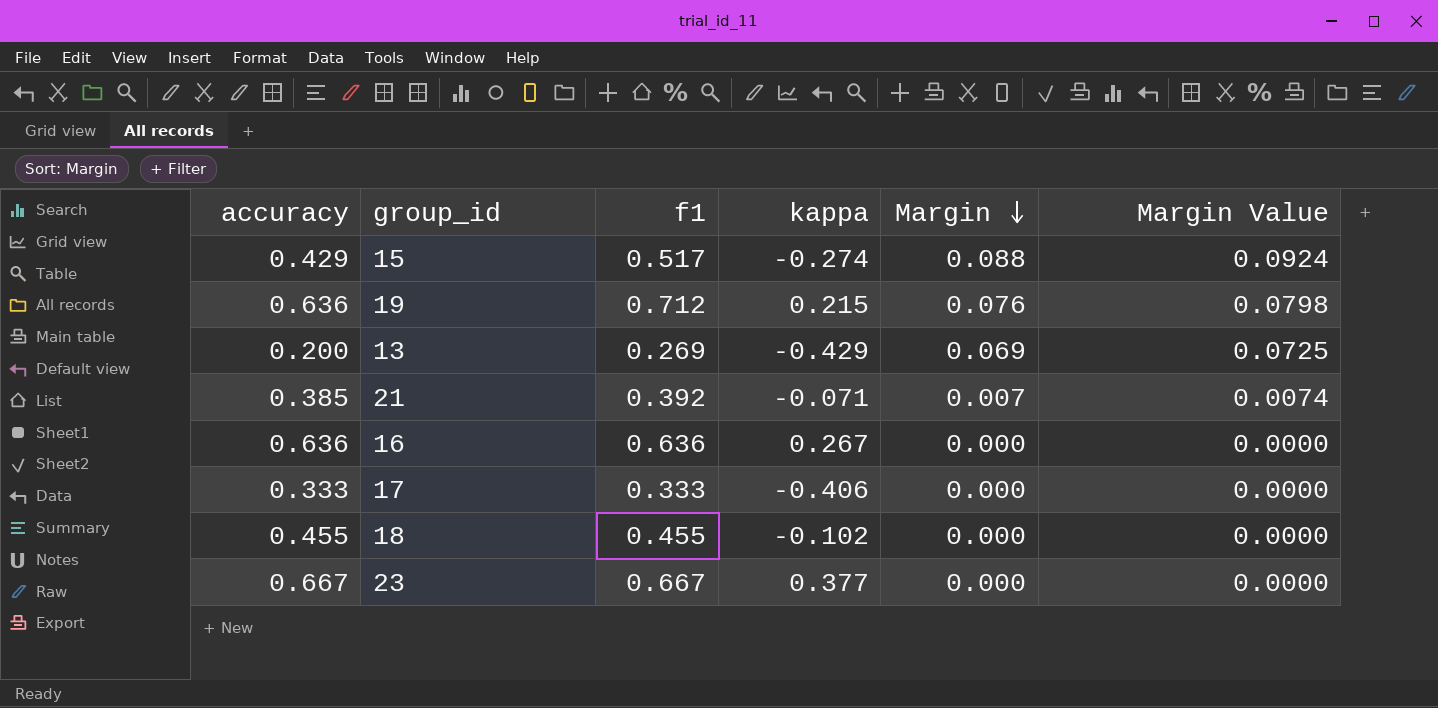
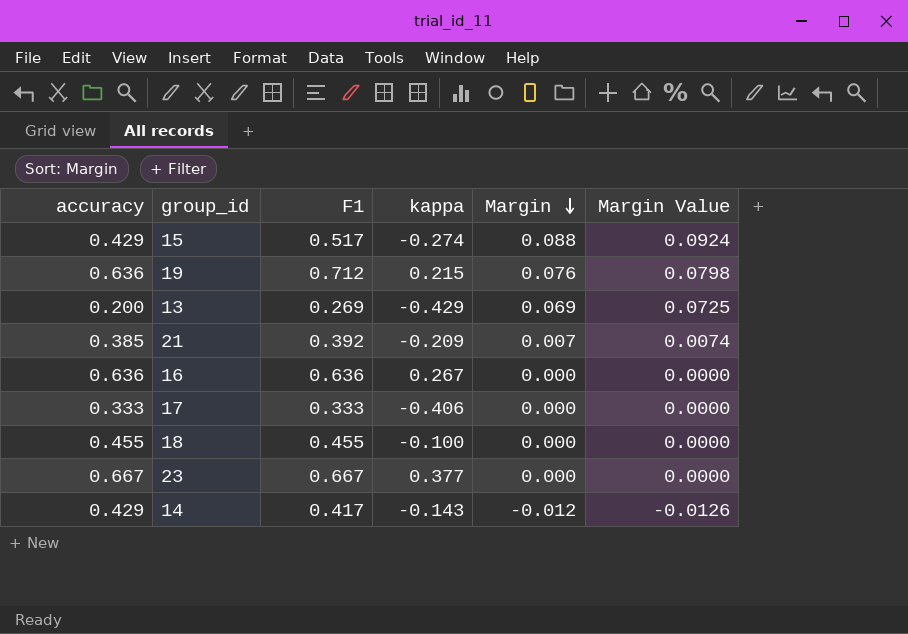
column name: f1 -> F1
21 | kappa: -0.071 -> -0.209
18 | kappa: -0.102 -> -0.100
row 14: none -> 0.429 | 0.417 | -0.143 | -0.012 | -0.0126

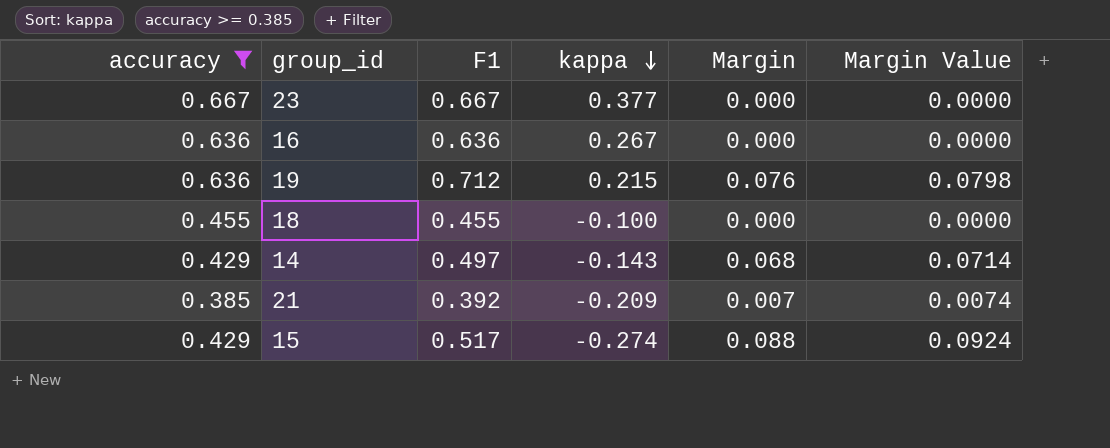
filter: none -> accuracy >= 0.385
row order: Margin descending -> kappa descending
14 | F1: 0.417 -> 0.497
14 | Margin: -0.012 -> 0.068
14 | Margin Value: -0.0126 -> 0.0714

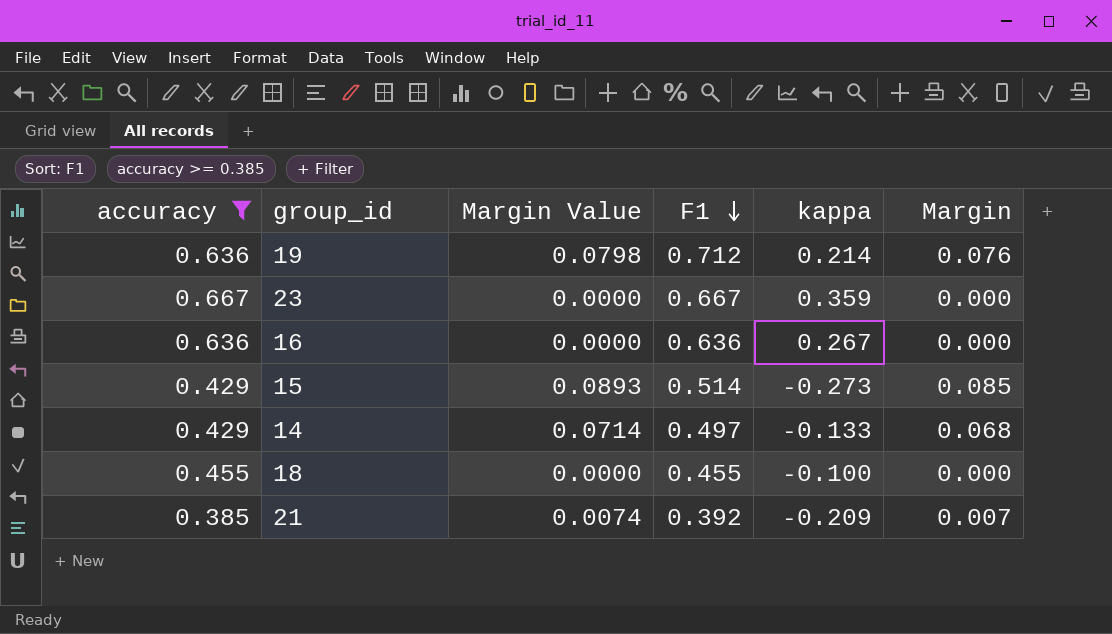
row order: kappa descending -> F1 descending
column Margin Value | position: 6 -> 3
19 | kappa: 0.215 -> 0.214
23 | kappa: 0.377 -> 0.359
15 | Margin Value: 0.0924 -> 0.0893
15 | F1: 0.517 -> 0.514
15 | kappa: -0.274 -> -0.273
15 | Margin: 0.088 -> 0.085
14 | kappa: -0.143 -> -0.133

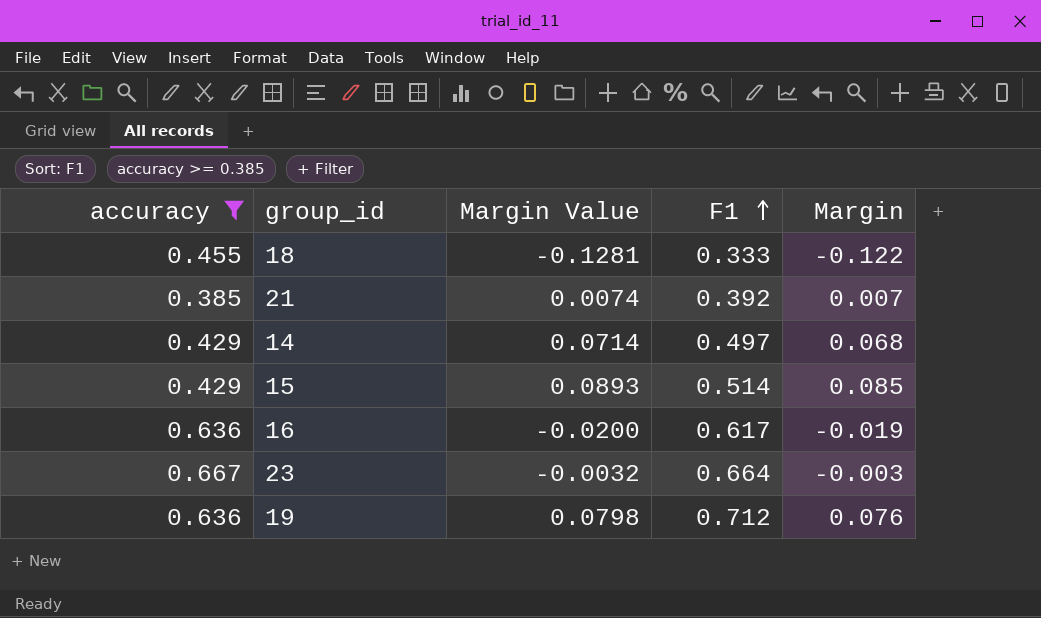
row order: F1 descending -> F1 ascending
column kappa | position: 5 -> none
18 | Margin Value: 0.0000 -> -0.1281
18 | F1: 0.455 -> 0.333
18 | Margin: 0.000 -> -0.122
16 | Margin Value: 0.0000 -> -0.0200
16 | F1: 0.636 -> 0.617
16 | Margin: 0.000 -> -0.019
23 | Margin Value: 0.0000 -> -0.0032
23 | F1: 0.667 -> 0.664
23 | Margin: 0.000 -> -0.003

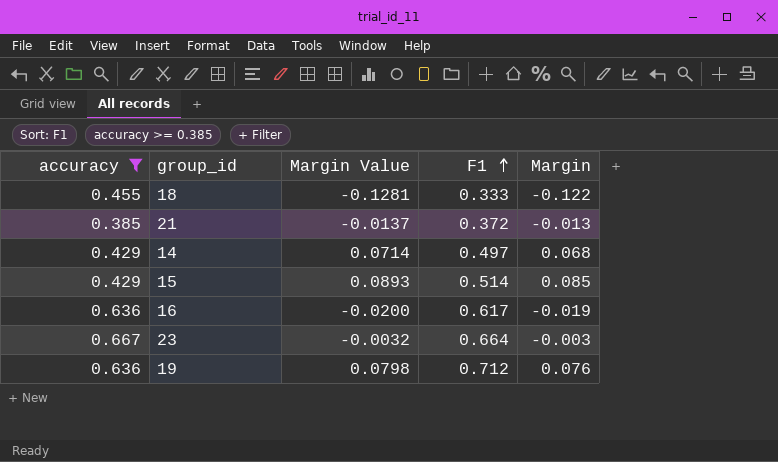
21 | Margin Value: 0.0074 -> -0.0137
21 | F1: 0.392 -> 0.372
21 | Margin: 0.007 -> -0.013

